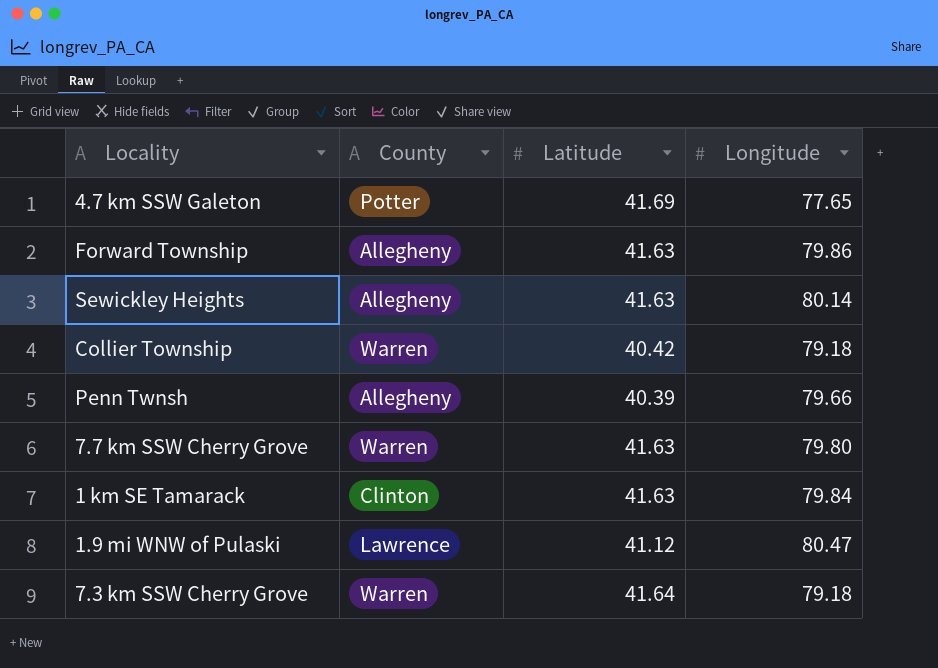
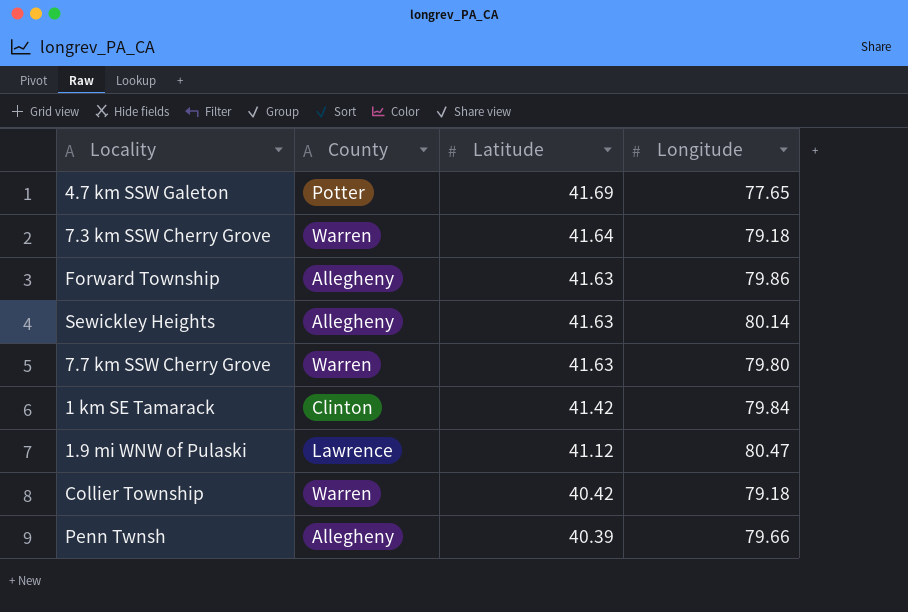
row order: none -> Latitude descending
1 km SE Tamarack | Latitude: 41.63 -> 41.42

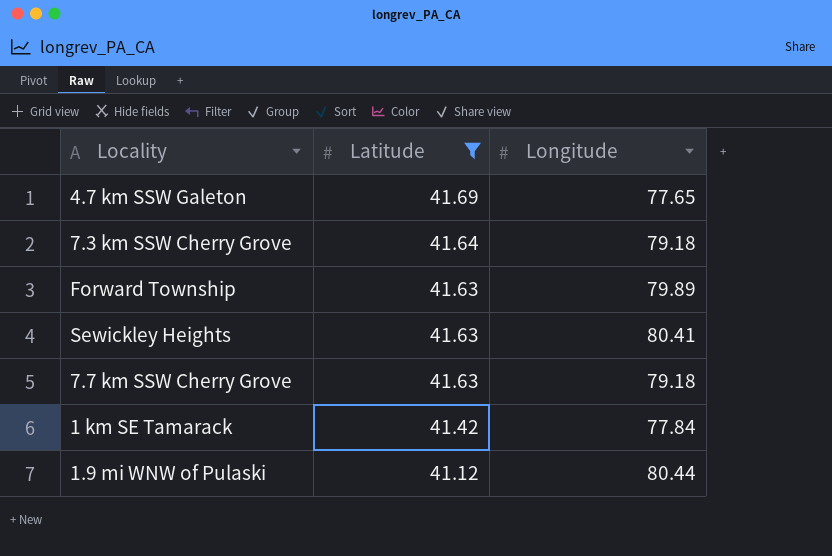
filter: none -> Latitude >= 41.12
column County | position: 2 -> none
Forward Township | Longitude: 79.86 -> 79.89
Sewickley Heights | Longitude: 80.14 -> 80.41
7.7 km SSW Cherry Grove | Longitude: 79.80 -> 79.18
1 km SE Tamarack | Longitude: 79.84 -> 77.84
1.9 mi WNW of Pulaski | Longitude: 80.47 -> 80.44

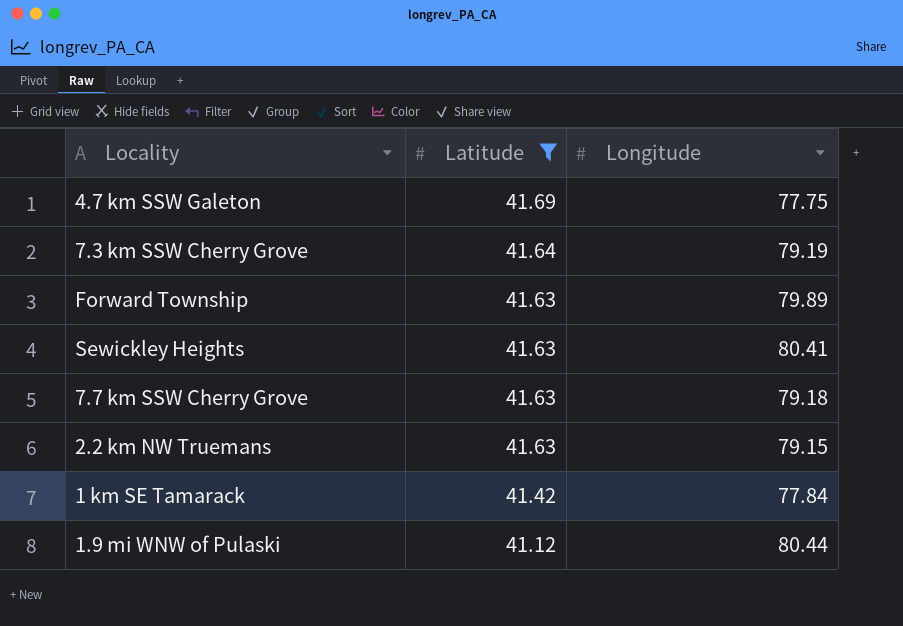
4.7 km SSW Galeton | Longitude: 77.65 -> 77.75
7.3 km SSW Cherry Grove | Longitude: 79.18 -> 79.19
row 2.2 km NW Truemans: none -> 41.63 | 79.15

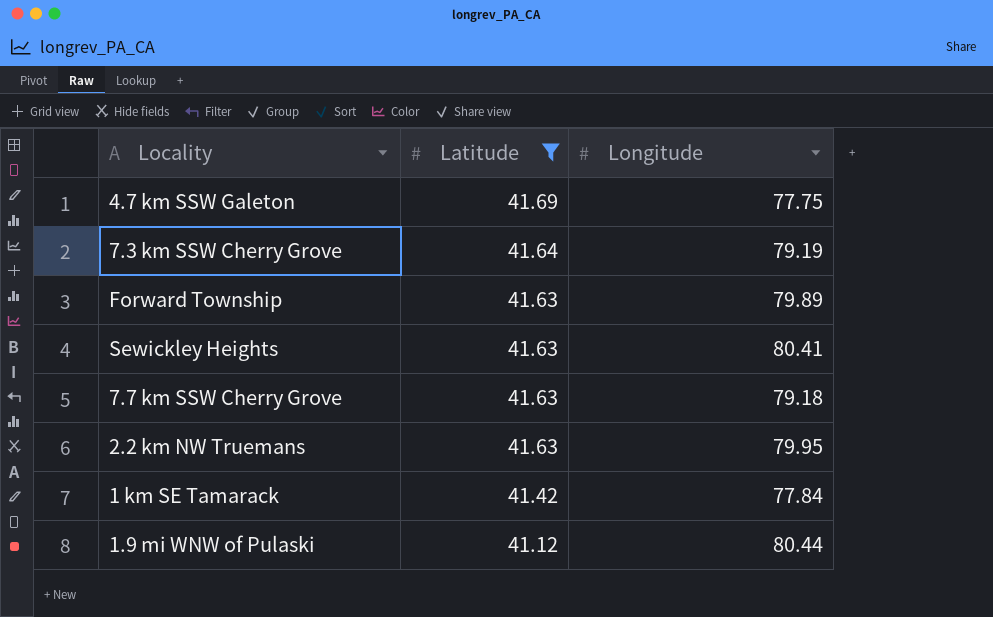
2.2 km NW Truemans | Longitude: 79.15 -> 79.95

